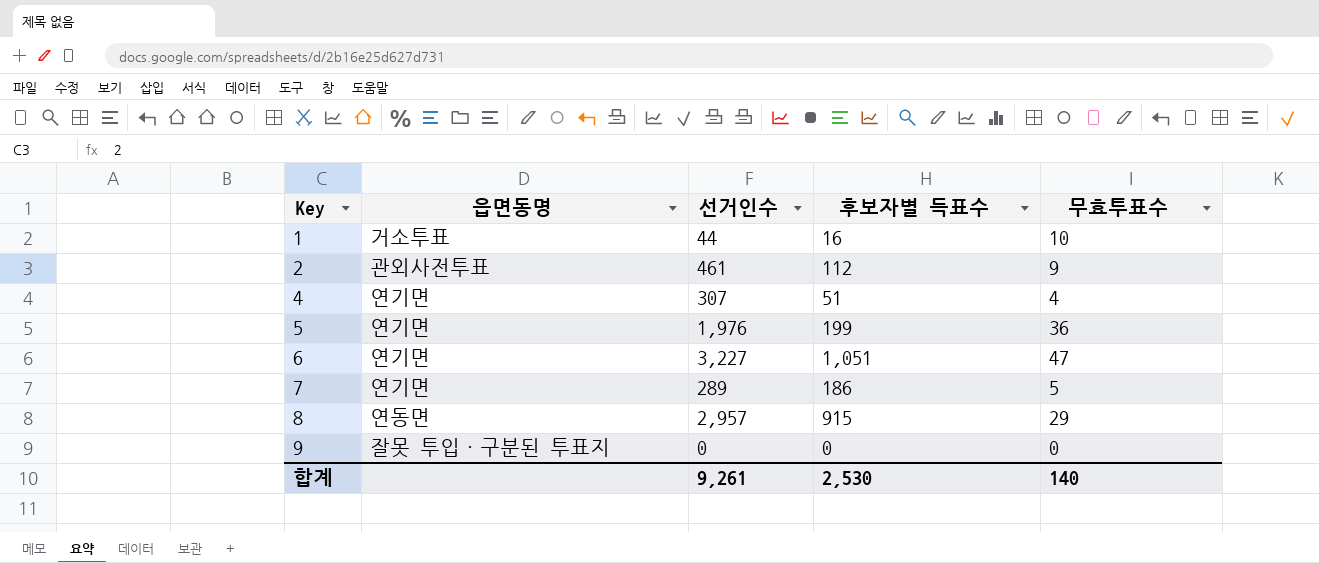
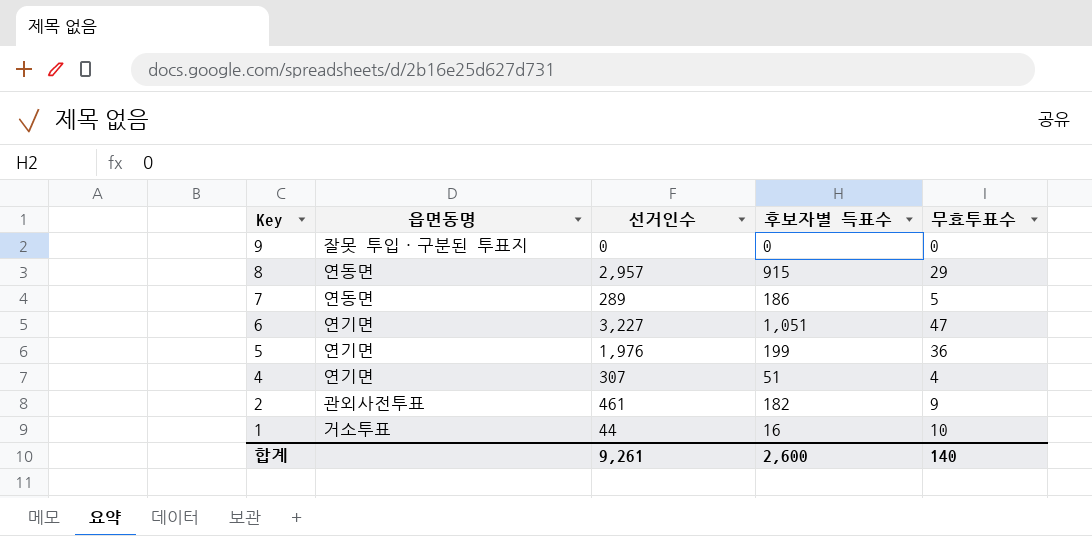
row order: Key ascending -> Key descending
7 | 읍면동명: 연기면 -> 연동면
2 | 후보자별 득표수: 112 -> 182
합계 | 후보자별 득표수: 2,530 -> 2,600

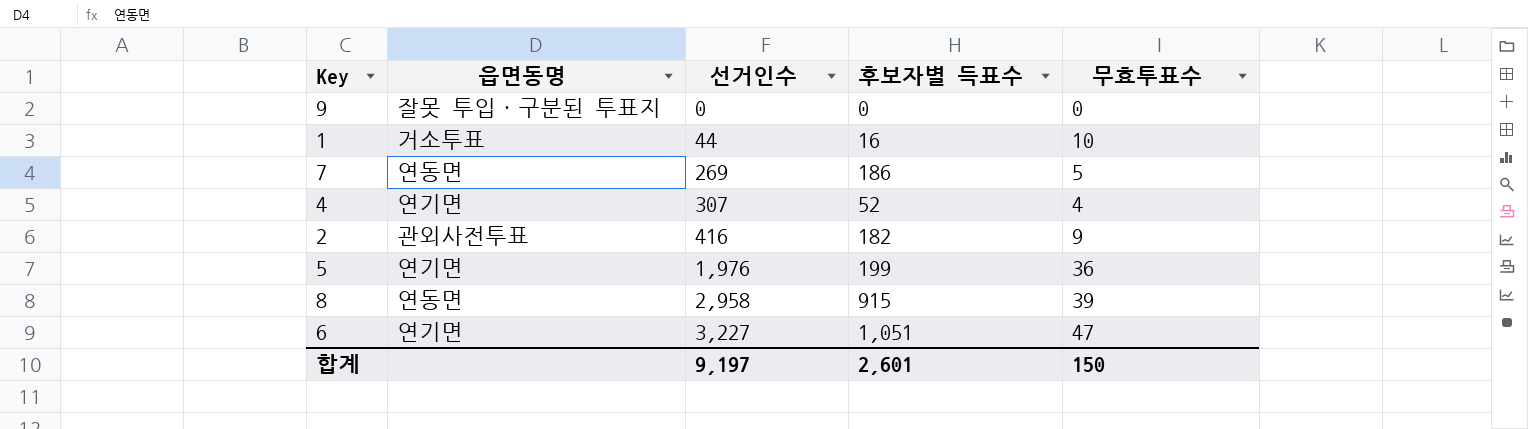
row order: Key descending -> 선거인수 ascending
7 | 선거인수: 289 -> 269
4 | 후보자별 득표수: 51 -> 52
2 | 선거인수: 461 -> 416
8 | 선거인수: 2,957 -> 2,958
8 | 무효투표수: 29 -> 39
합계 | 선거인수: 9,261 -> 9,197
합계 | 후보자별 득표수: 2,600 -> 2,601
합계 | 무효투표수: 140 -> 150

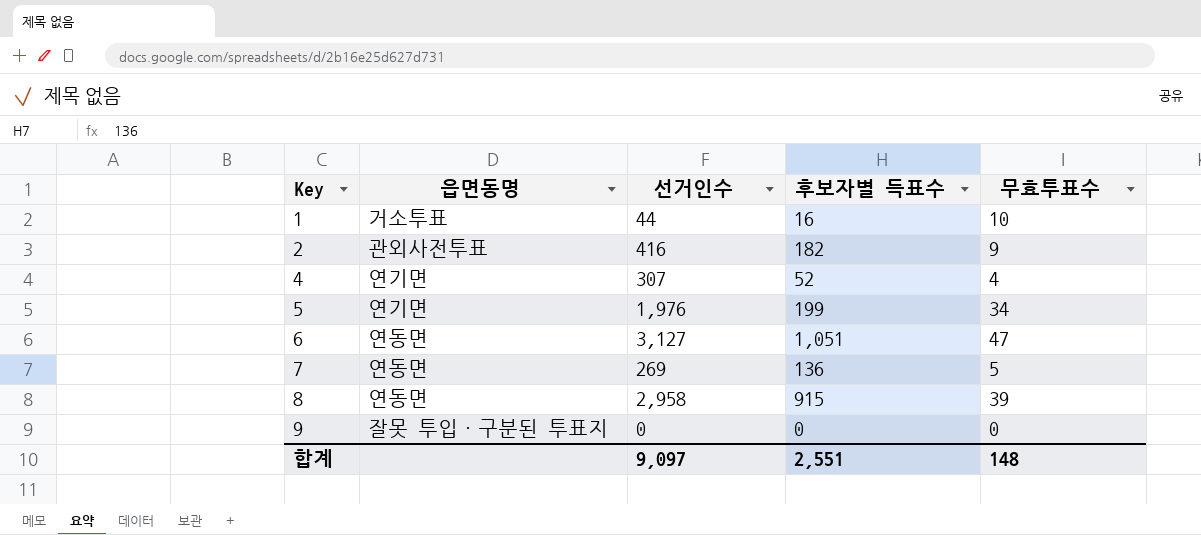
row order: 선거인수 ascending -> Key ascending
5 | 무효투표수: 36 -> 34
6 | 읍면동명: 연기면 -> 연동면
6 | 선거인수: 3,227 -> 3,127
7 | 후보자별 득표수: 186 -> 136
합계 | 선거인수: 9,197 -> 9,097
합계 | 후보자별 득표수: 2,601 -> 2,551
합계 | 무효투표수: 150 -> 148

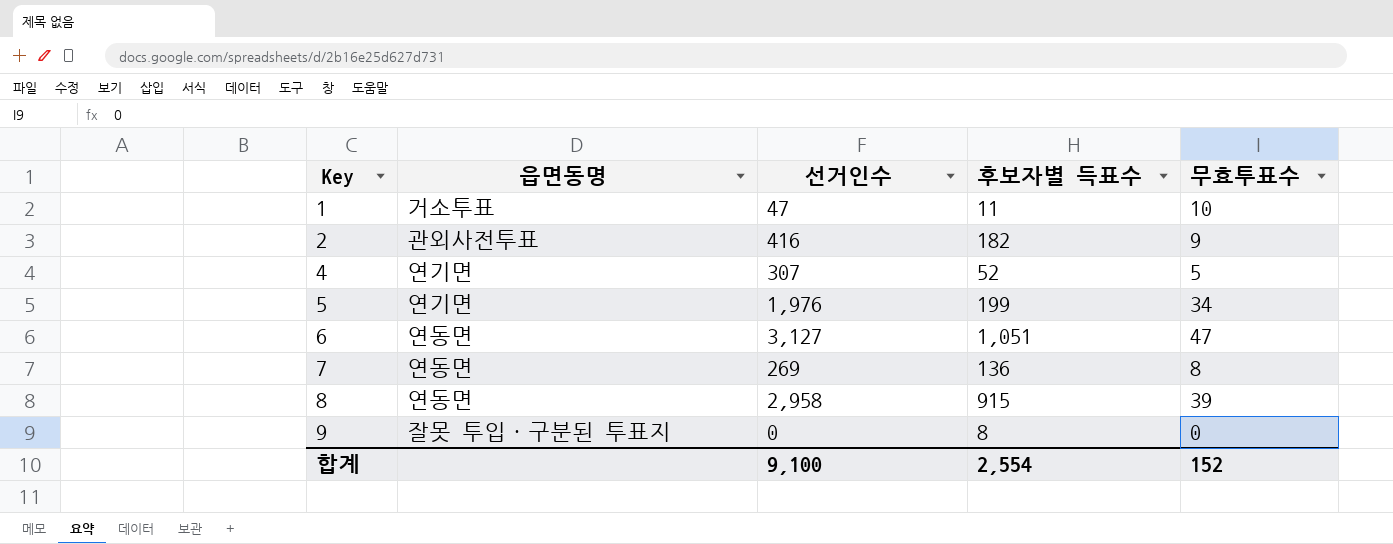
1 | 선거인수: 44 -> 47
1 | 후보자별 득표수: 16 -> 11
4 | 무효투표수: 4 -> 5
7 | 무효투표수: 5 -> 8
9 | 후보자별 득표수: 0 -> 8
합계 | 선거인수: 9,097 -> 9,100
합계 | 후보자별 득표수: 2,551 -> 2,554
합계 | 무효투표수: 148 -> 152

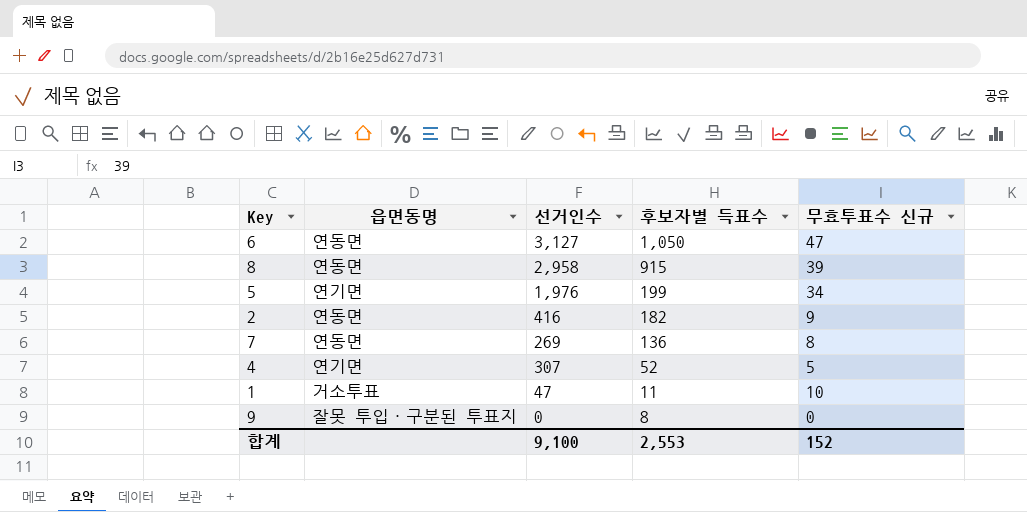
row order: Key ascending -> 후보자별 득표수 descending
column name: 무효투표수 -> 무효투표수 신규
6 | 후보자별 득표수: 1,051 -> 1,050
2 | 읍면동명: 관외사전투표 -> 연동면
합계 | 후보자별 득표수: 2,554 -> 2,553

